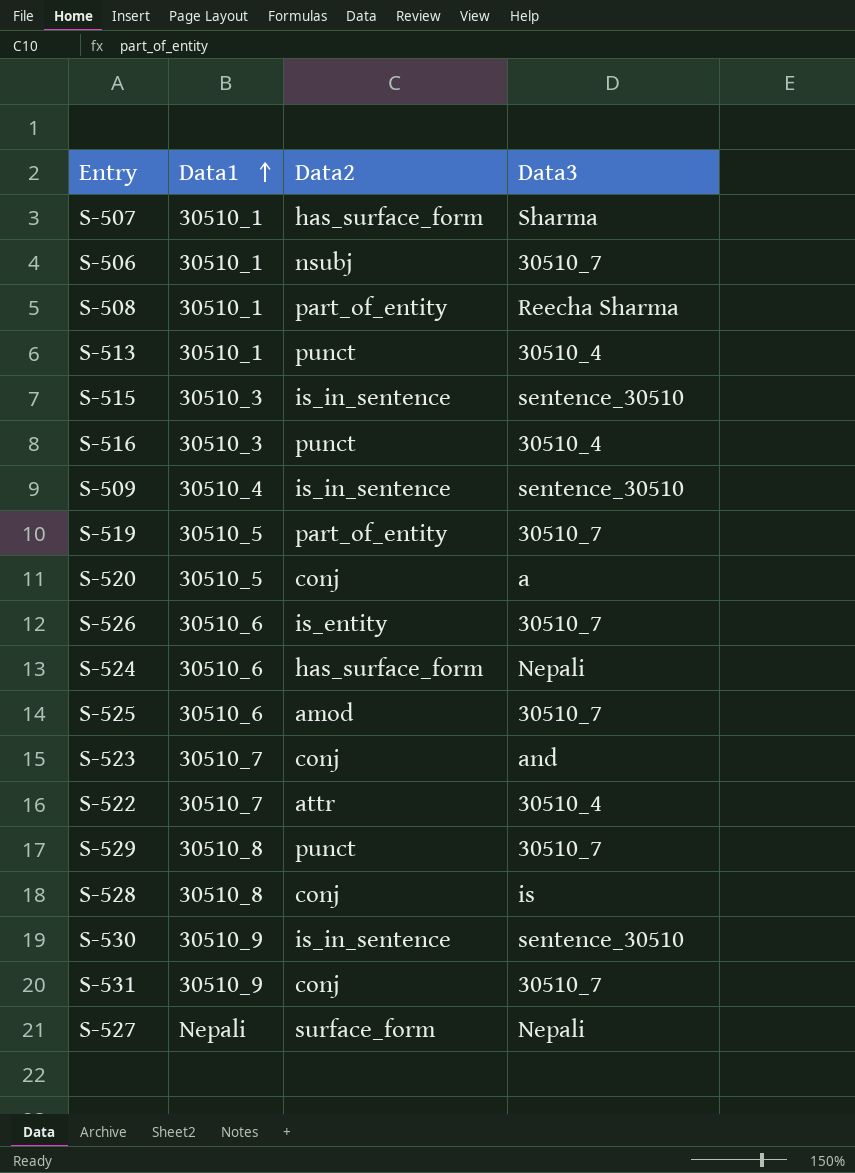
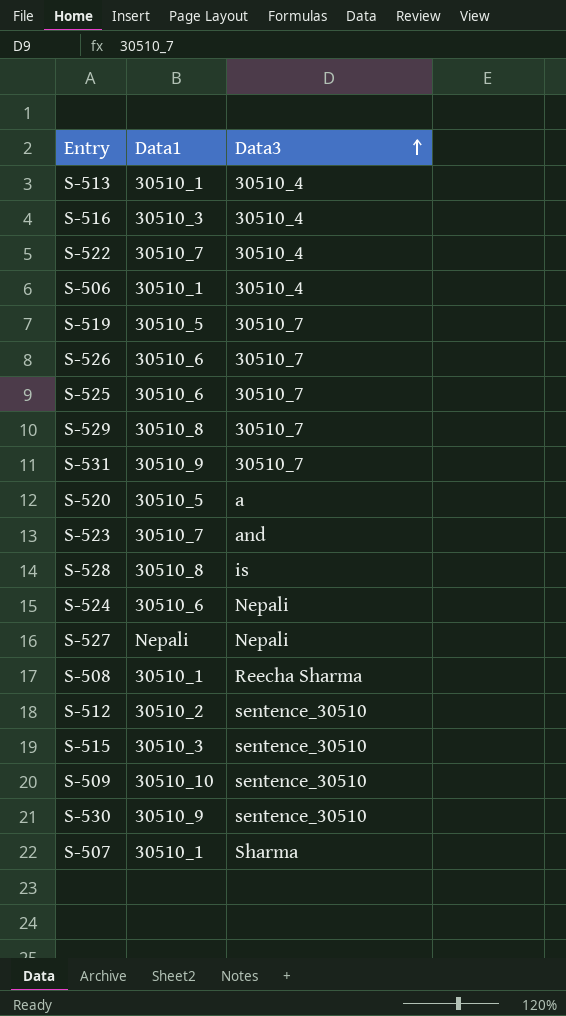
row order: Data1 ascending -> Data3 ascending
column Data2 | position: 3 -> none
S-506 | Data3: 30510_7 -> 30510_4
row S-512: none -> 30510_2 | sentence_30510
S-509 | Data1: 30510_4 -> 30510_10

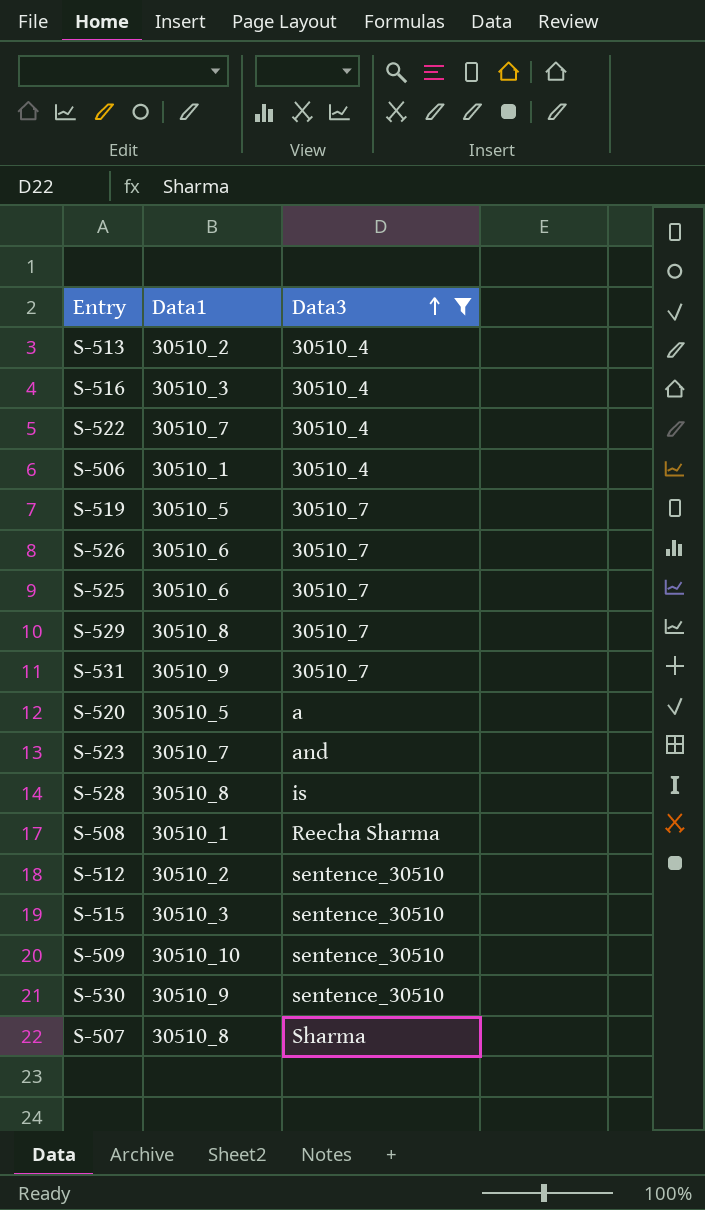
filter: none -> Data3 != Nepali
S-513 | Data1: 30510_1 -> 30510_2
S-507 | Data1: 30510_1 -> 30510_8

